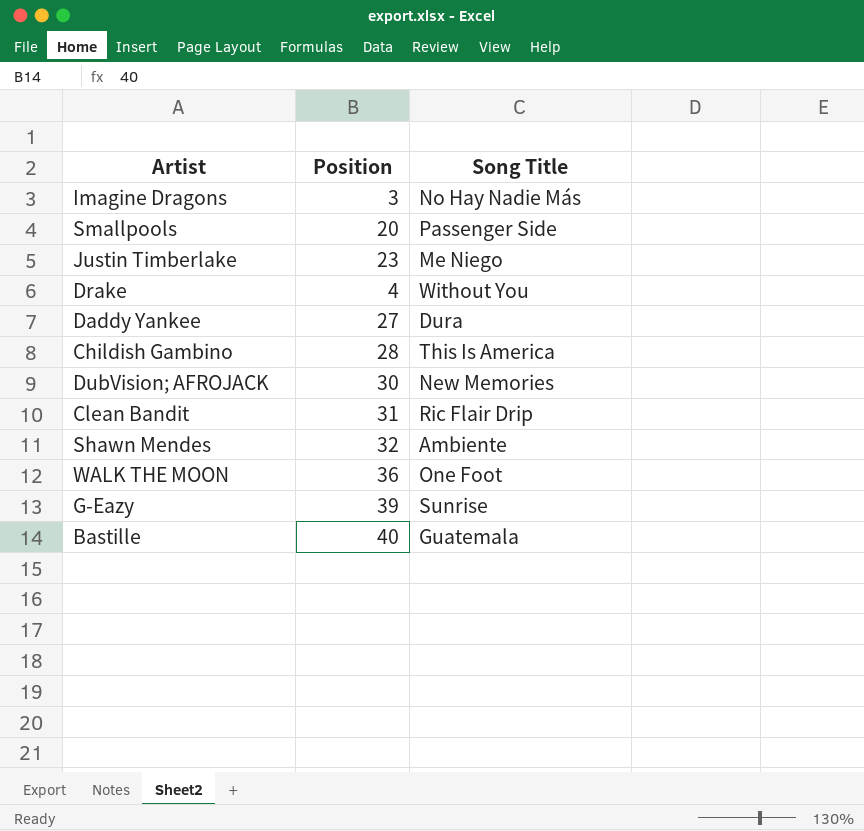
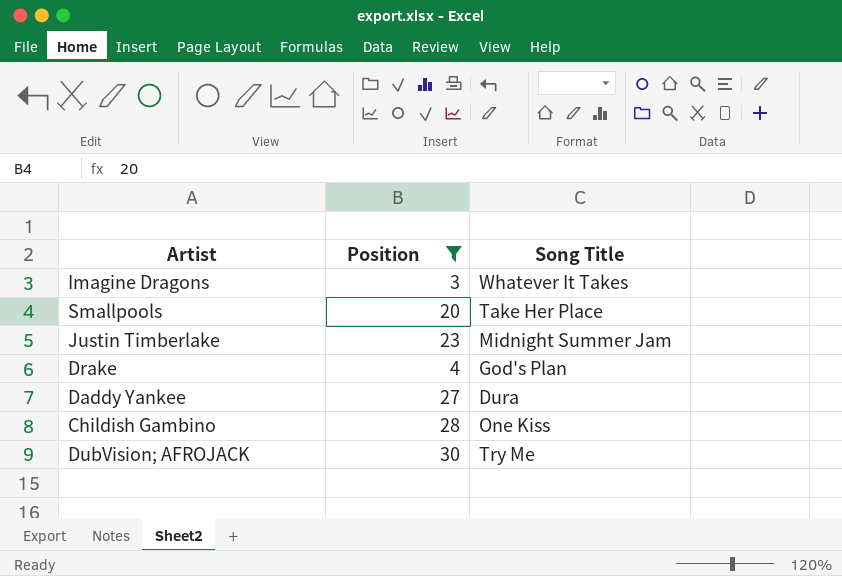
filter: none -> Position <= 30
Imagine Dragons | Song Title: No Hay Nadie Más -> Whatever It Takes
Smallpools | Song Title: Passenger Side -> Take Her Place
Justin Timberlake | Song Title: Me Niego -> Midnight Summer Jam
Drake | Song Title: Without You -> God's Plan
Childish Gambino | Song Title: This Is America -> One Kiss
DubVision; AFROJACK | Song Title: New Memories -> Try Me

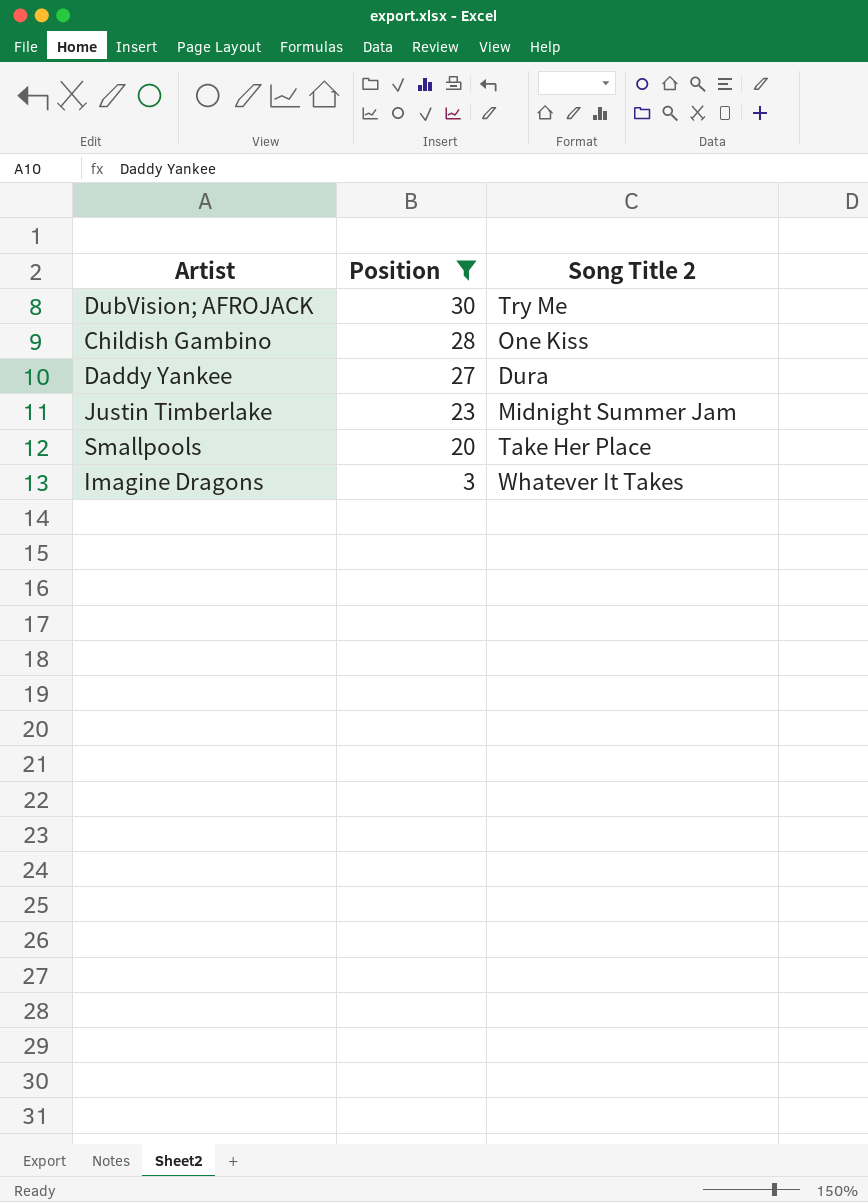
row order: none -> Position descending
column name: Song Title -> Song Title 2
row Drake: 4 | God's Plan -> none

